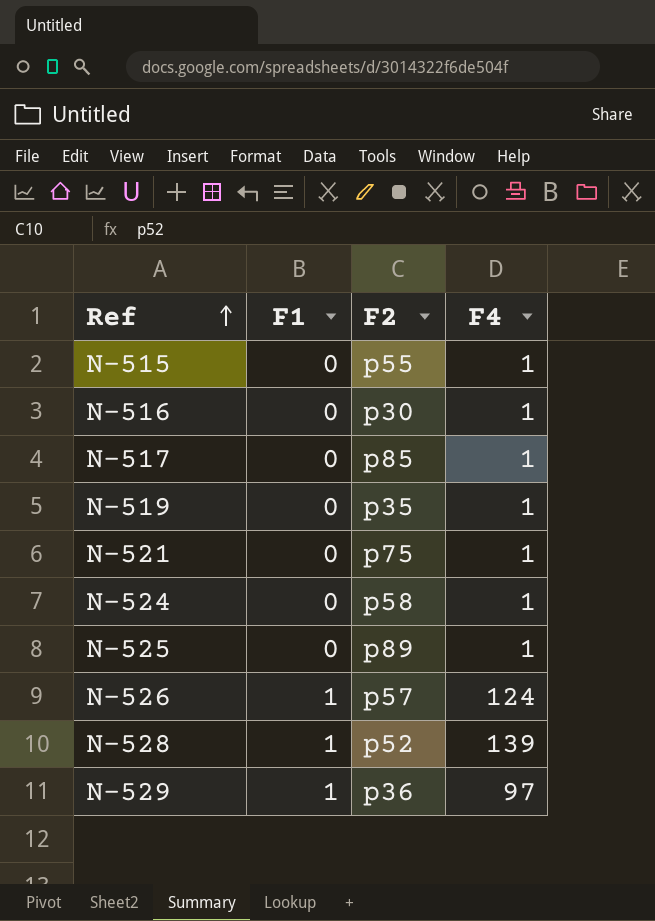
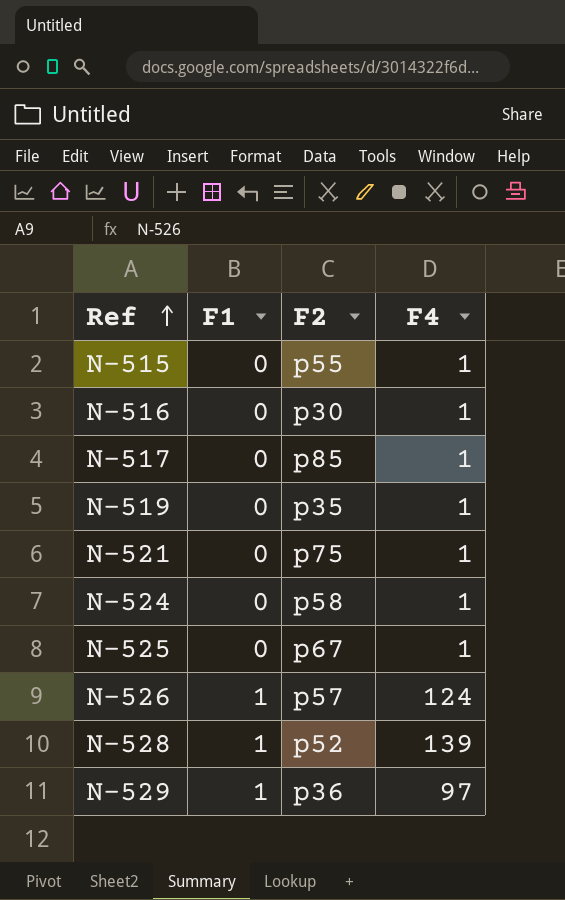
N-525 | F2: p89 -> p67

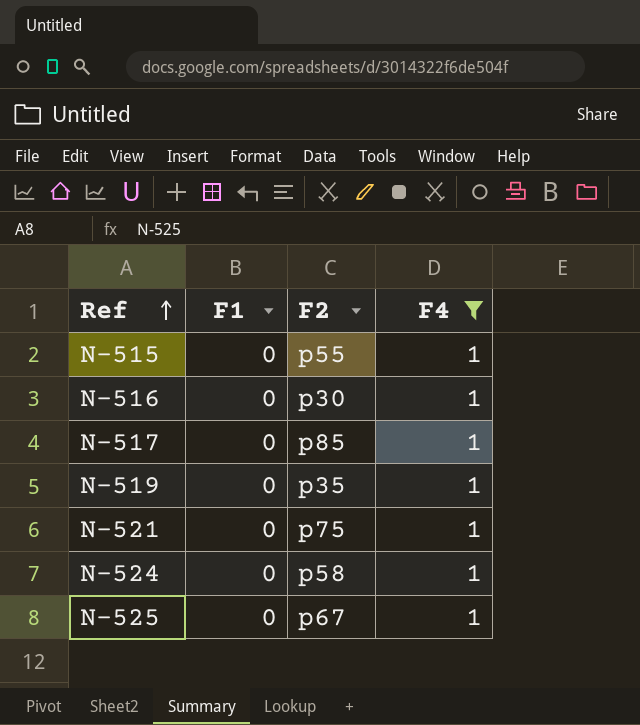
filter: none -> F4 = 1

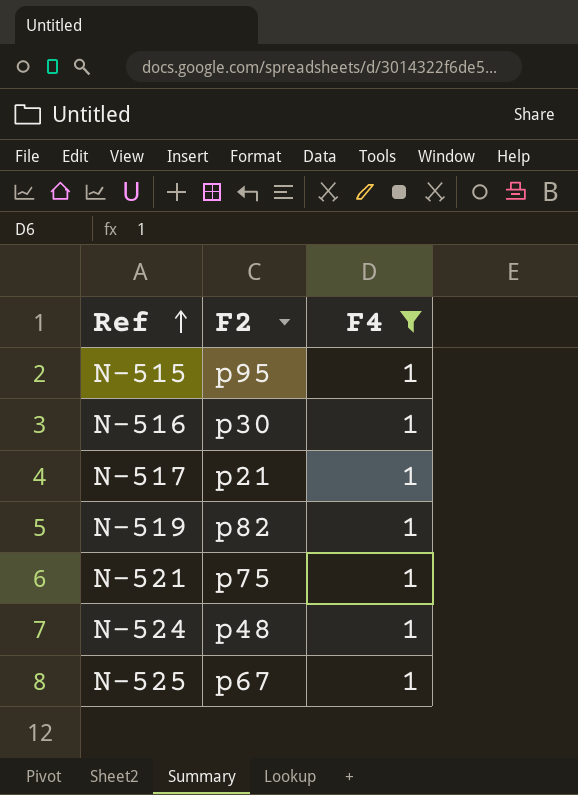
column F1 | position: 2 -> none
N-515 | F2: p55 -> p95
N-517 | F2: p85 -> p21
N-519 | F2: p35 -> p82
N-524 | F2: p58 -> p48

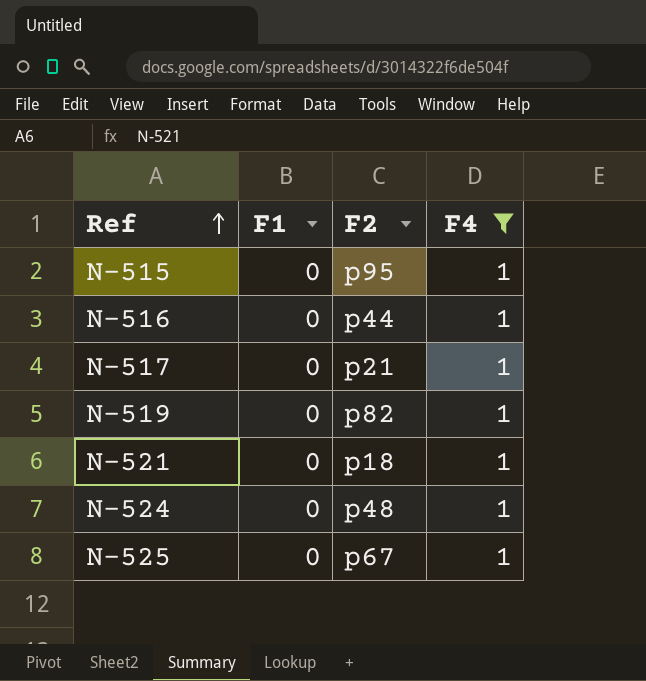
column F1 | position: none -> 2
N-516 | F2: p30 -> p44
N-521 | F2: p75 -> p18

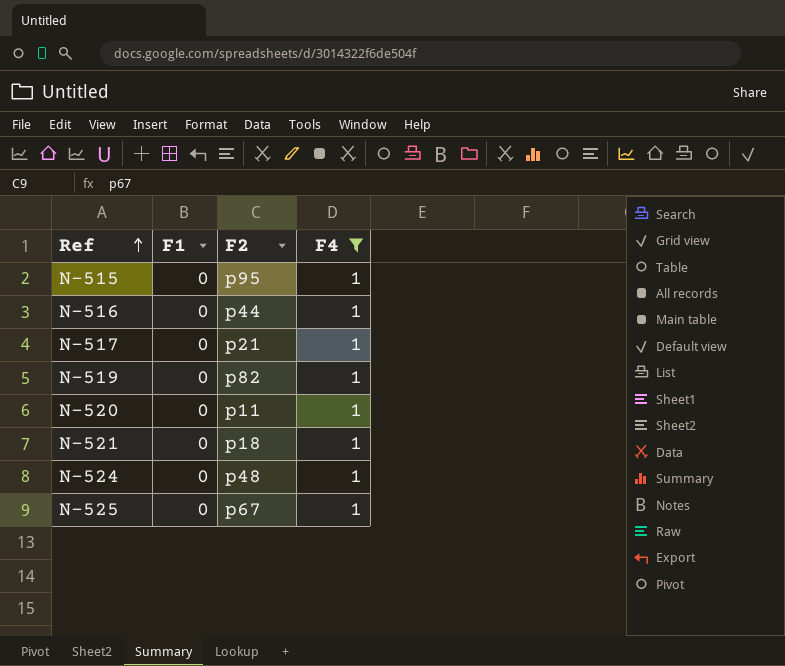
row N-520: none -> 0 | p11 | 1

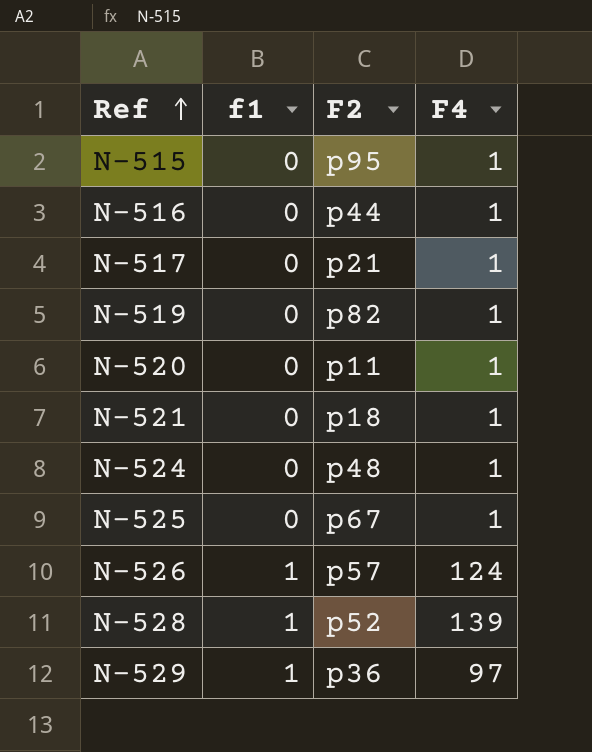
filter: F4 = 1 -> none
column name: F1 -> f1

